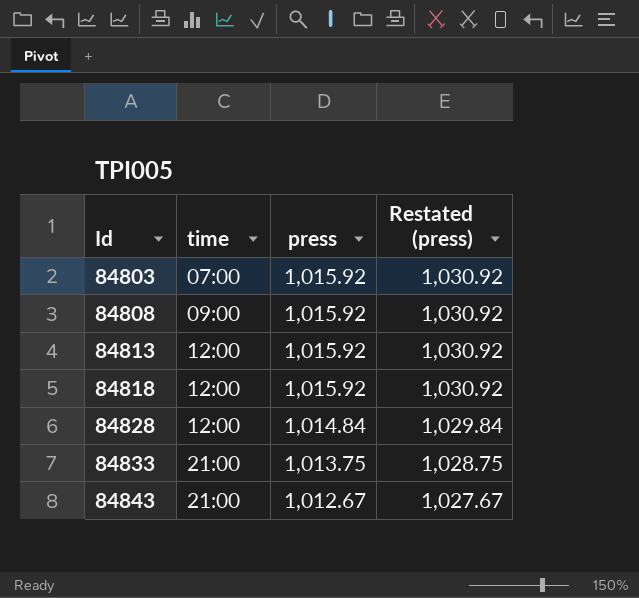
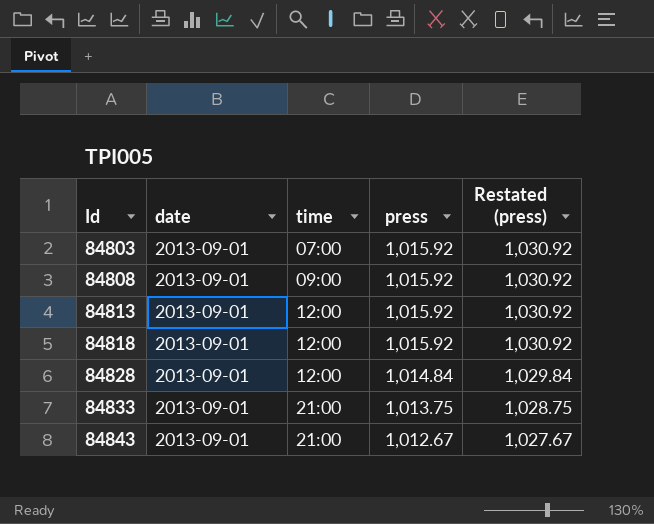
column date | position: none -> 2

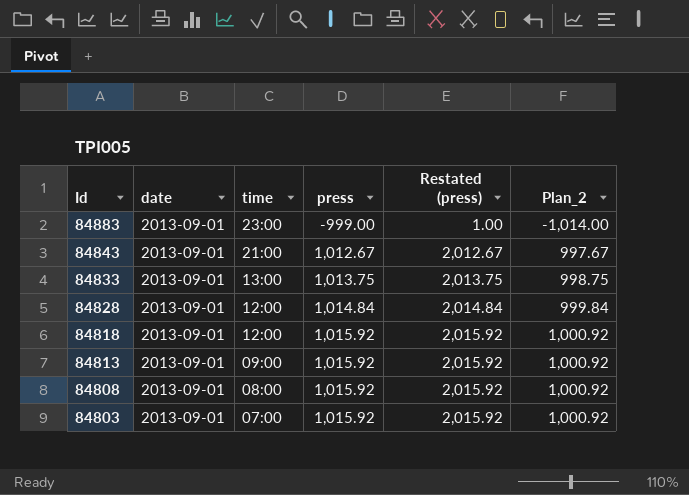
row order: Id ascending -> Id descending
column Restated (press) | formula: [press] + 15 -> [press] + 1000
column Plan_2 | formula: none -> [press] - 15
row 84883: none -> 2013-09-01 | 23:00 | -999.00 | 1.00 | -1,014.00
84833 | time: 21:00 -> 13:00
84813 | time: 12:00 -> 09:00
84808 | time: 09:00 -> 08:00

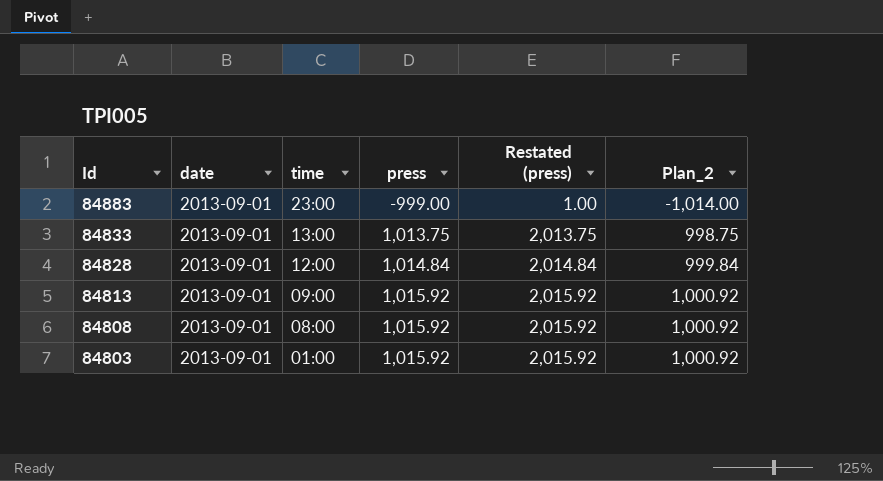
row 84843: 2013-09-01 | 21:00 | 1,012.67 | 2,012.67 | 997.67 -> none
row 84818: 2013-09-01 | 12:00 | 1,015.92 | 2,015.92 | 1,000.92 -> none
84803 | time: 07:00 -> 01:00

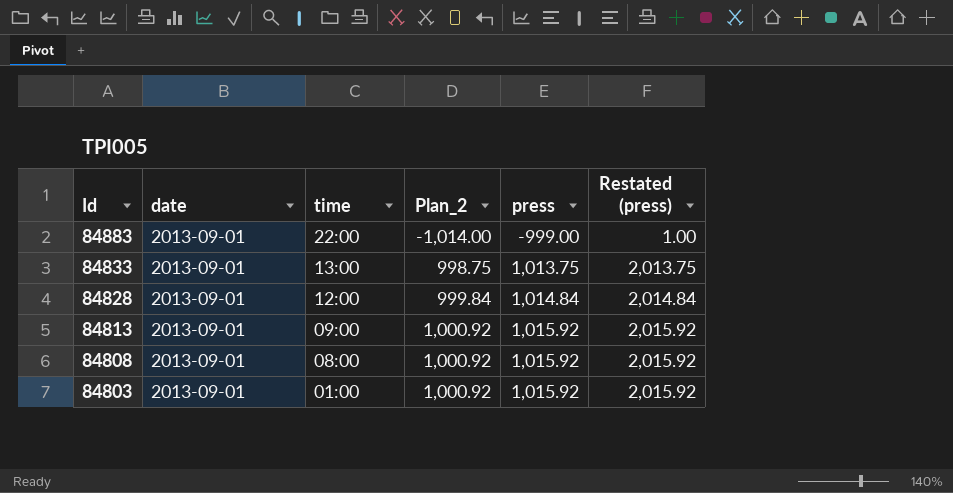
column Plan_2 | position: 6 -> 4
84883 | time: 23:00 -> 22:00

